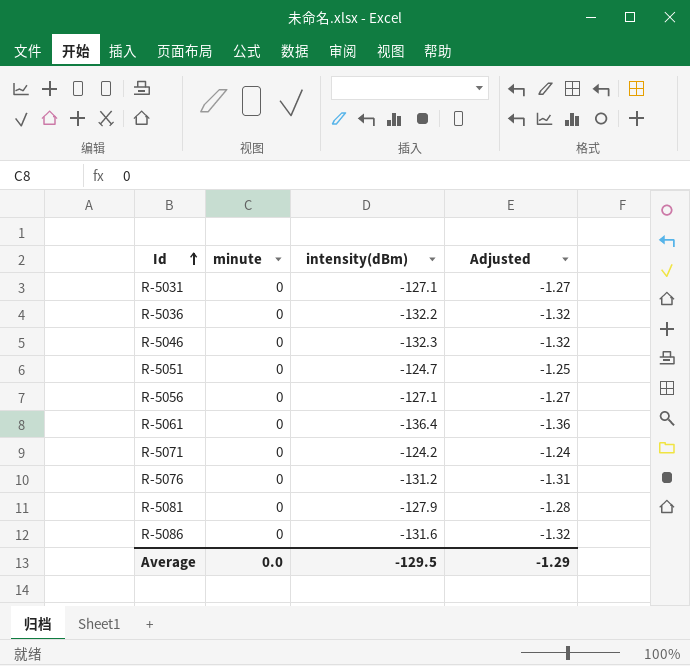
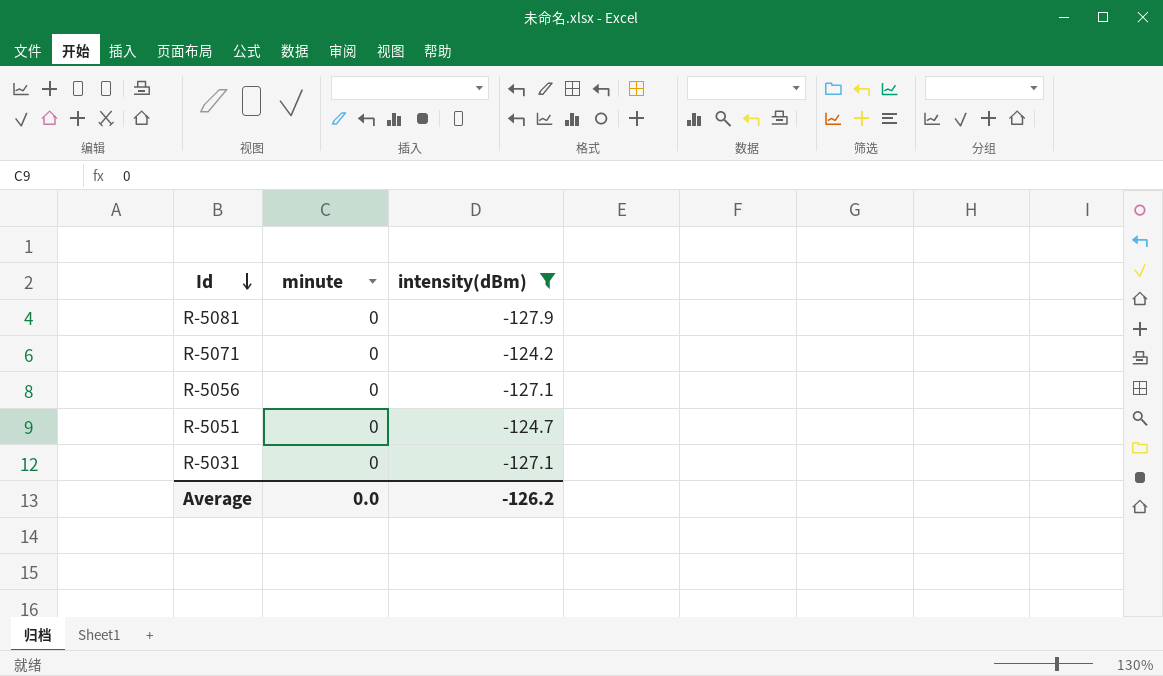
filter: none -> intensity(dBm) >= -127.9
row order: Id ascending -> Id descending
column Adjusted | formula: [intensity(dBm)] * 0.01 -> none
Average | intensity(dBm): -129.5 -> -126.2

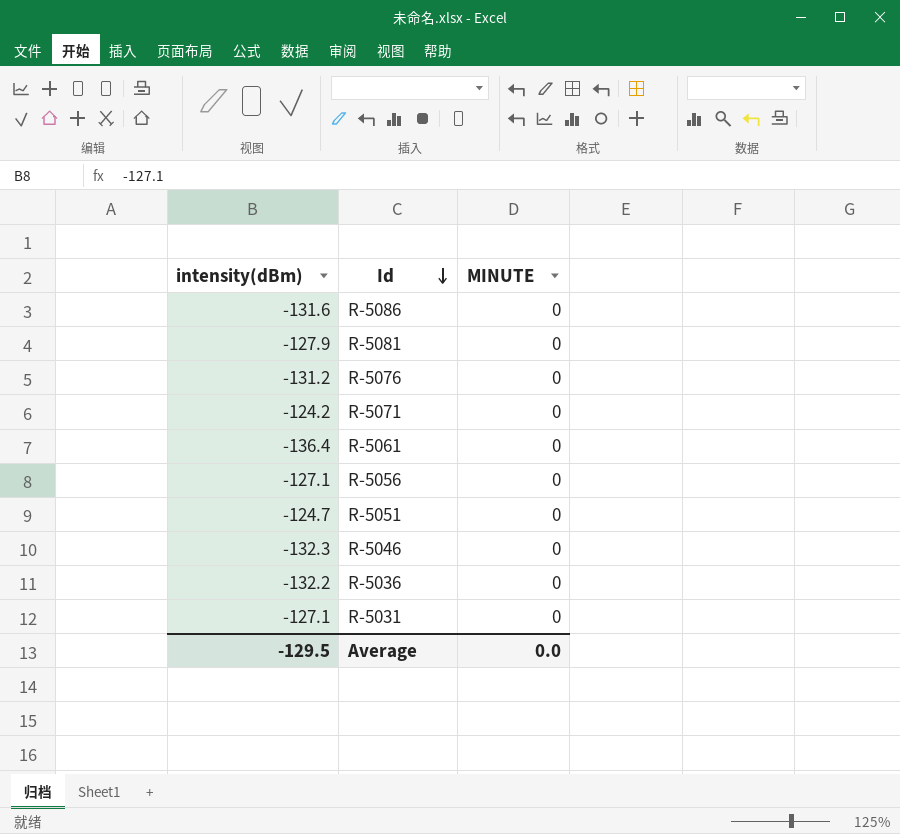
filter: intensity(dBm) >= -127.9 -> none
column intensity(dBm) | position: 3 -> 1
column name: minute -> MINUTE
Average | intensity(dBm): -126.2 -> -129.5

